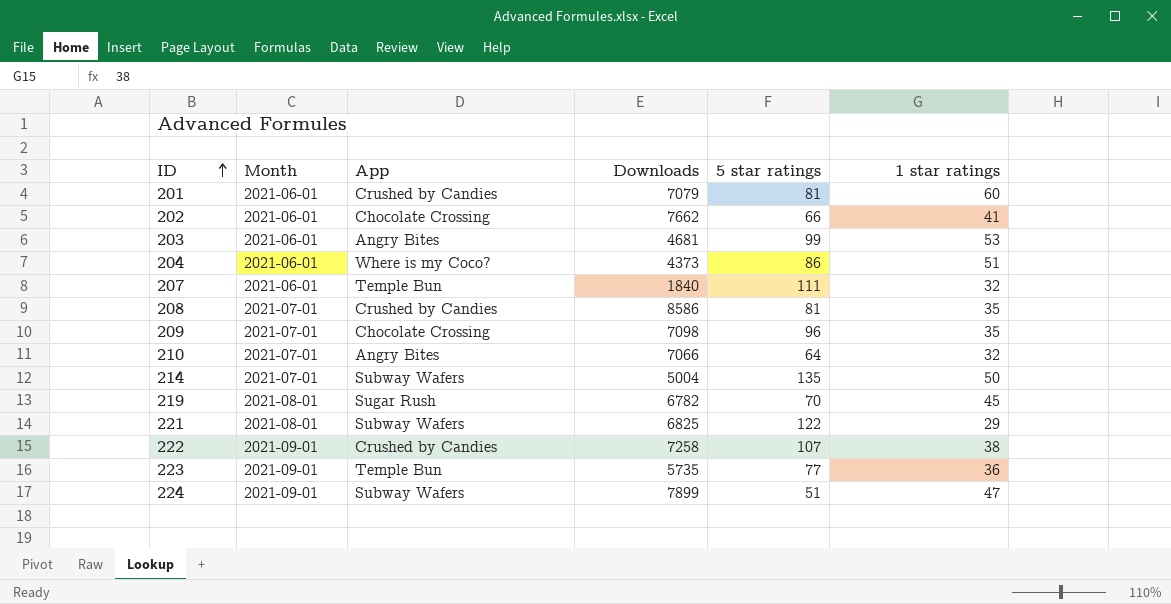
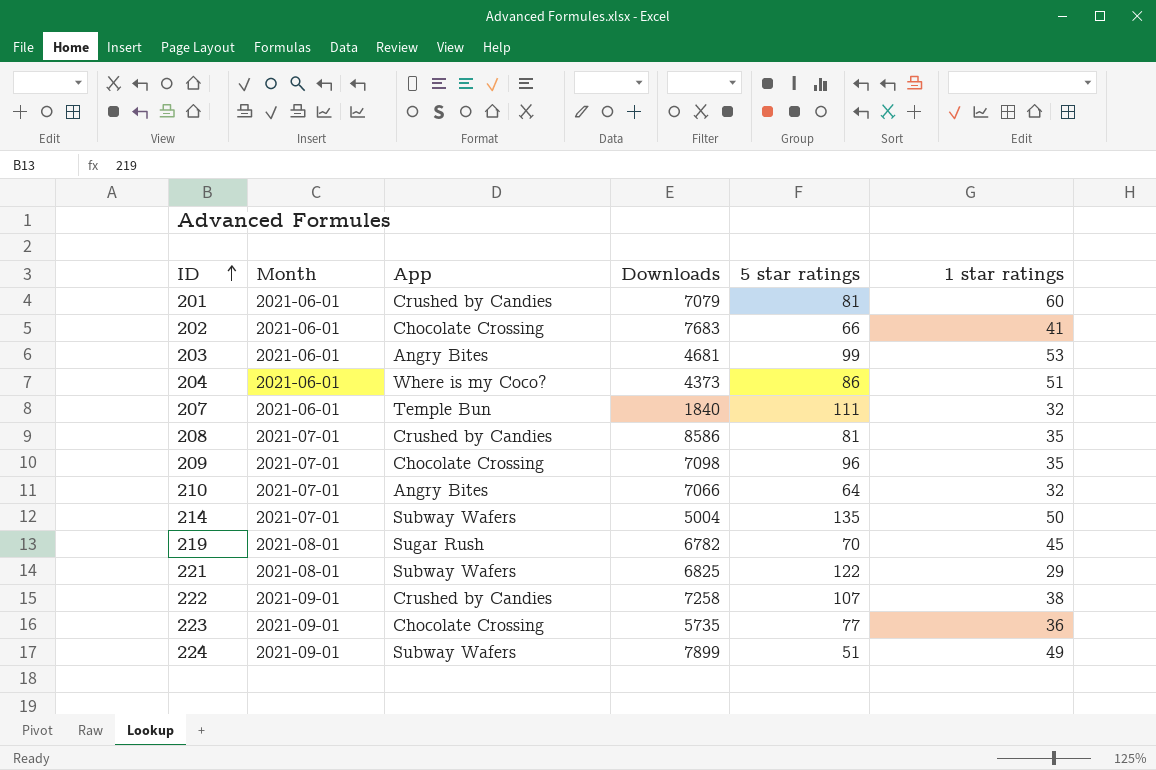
202 | Downloads: 7662 -> 7683
223 | App: Temple Bun -> Chocolate Crossing
224 | 1 star ratings: 47 -> 49

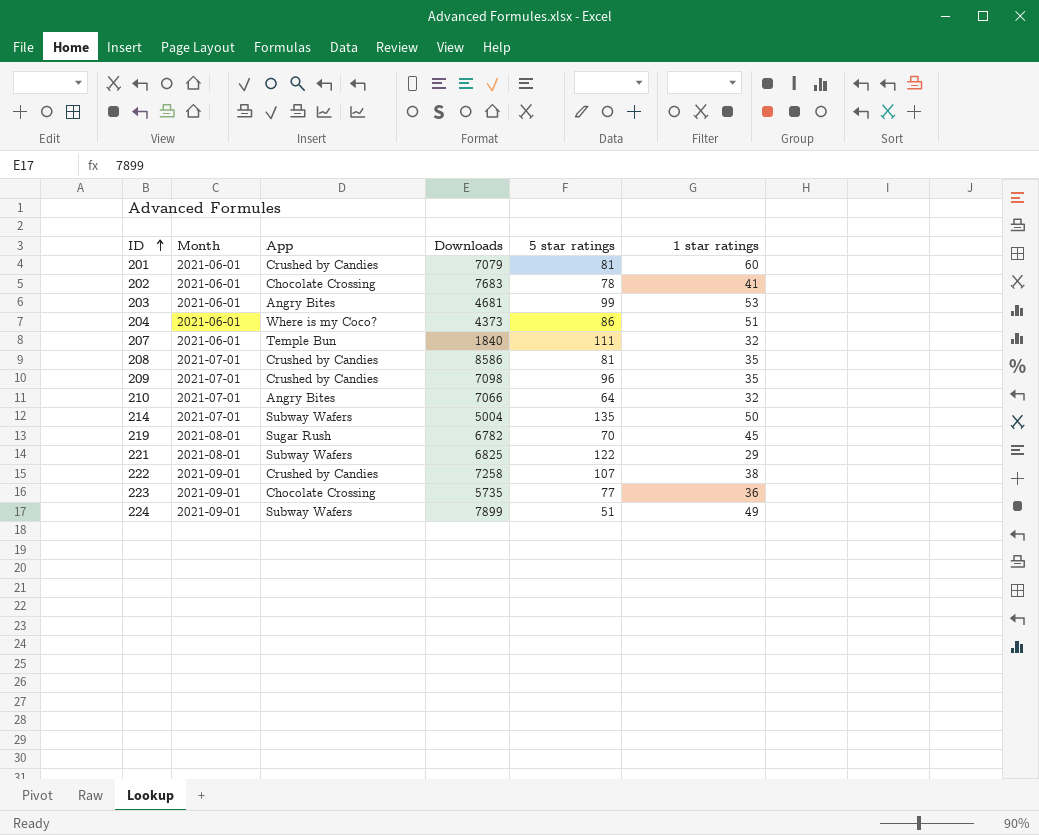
202 | 5 star ratings: 66 -> 78
209 | App: Chocolate Crossing -> Crushed by Candies

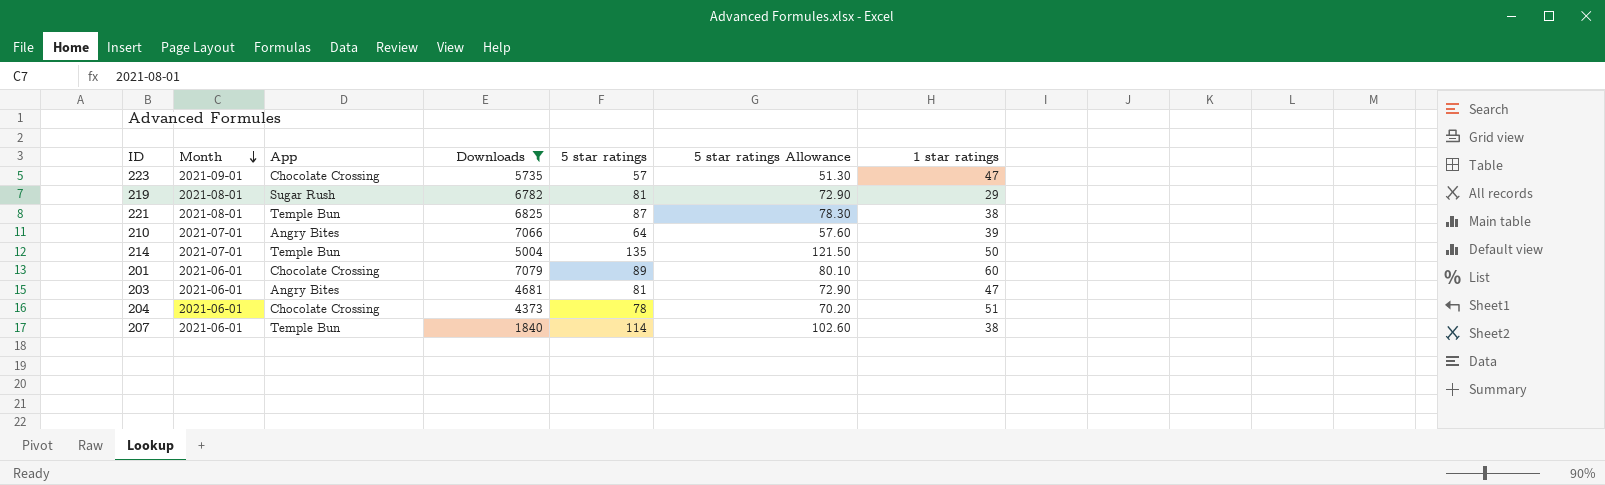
filter: none -> Downloads <= 7079
row order: ID ascending -> Month descending
column 5 star ratings Allowance | formula: none -> [5 star ratings] * 0.9
223 | 5 star ratings: 77 -> 57
223 | 1 star ratings: 36 -> 47
219 | 5 star ratings: 70 -> 81
219 | 1 star ratings: 45 -> 29
221 | App: Subway Wafers -> Temple Bun
221 | 5 star ratings: 122 -> 87
221 | 1 star ratings: 29 -> 38
210 | 1 star ratings: 32 -> 39
214 | App: Subway Wafers -> Temple Bun
201 | App: Crushed by Candies -> Chocolate Crossing
201 | 5 star ratings: 81 -> 89
203 | 5 star ratings: 99 -> 81
203 | 1 star ratings: 53 -> 47
204 | App: Where is my Coco? -> Chocolate Crossing
204 | 5 star ratings: 86 -> 78
207 | 5 star ratings: 111 -> 114
207 | 1 star ratings: 32 -> 38

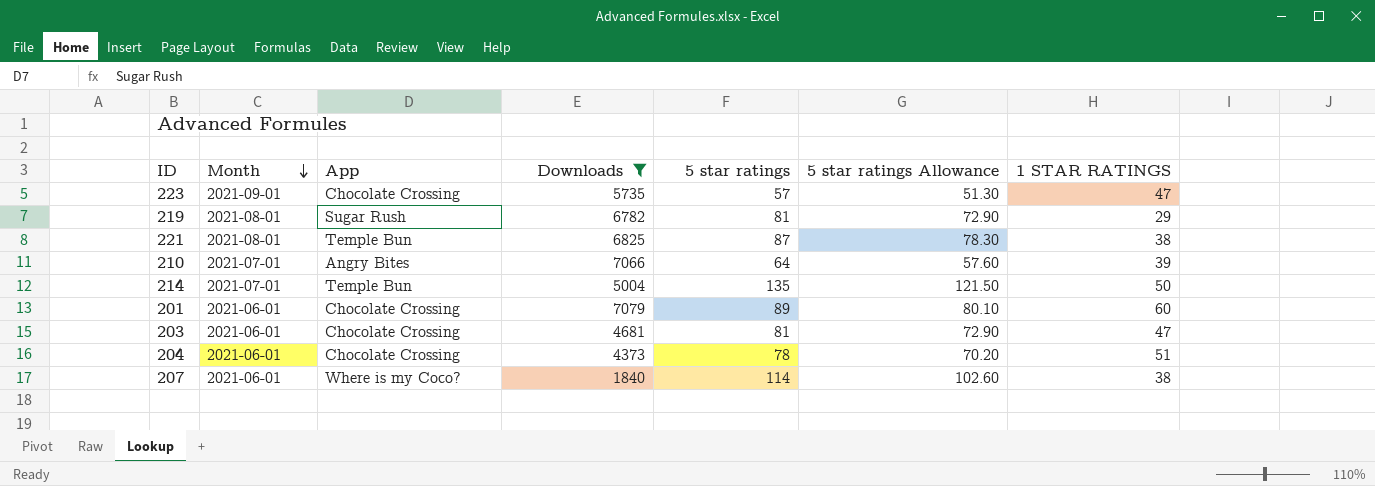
column name: 1 star ratings -> 1 STAR RATINGS
203 | App: Angry Bites -> Chocolate Crossing
207 | App: Temple Bun -> Where is my Coco?

